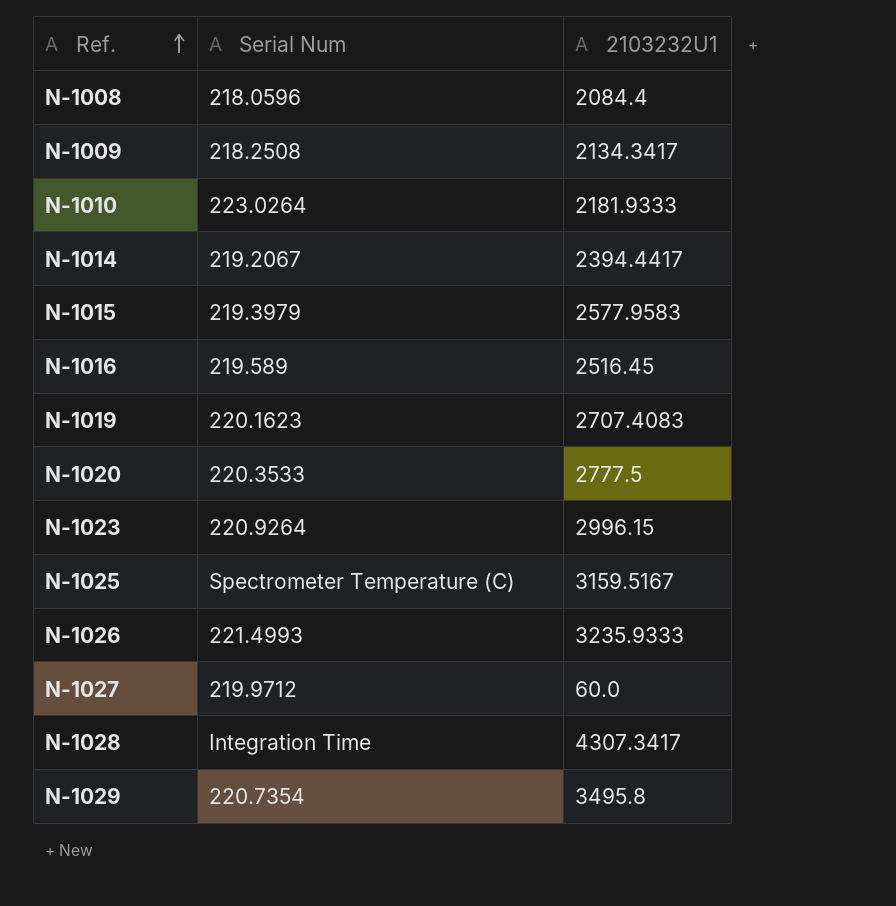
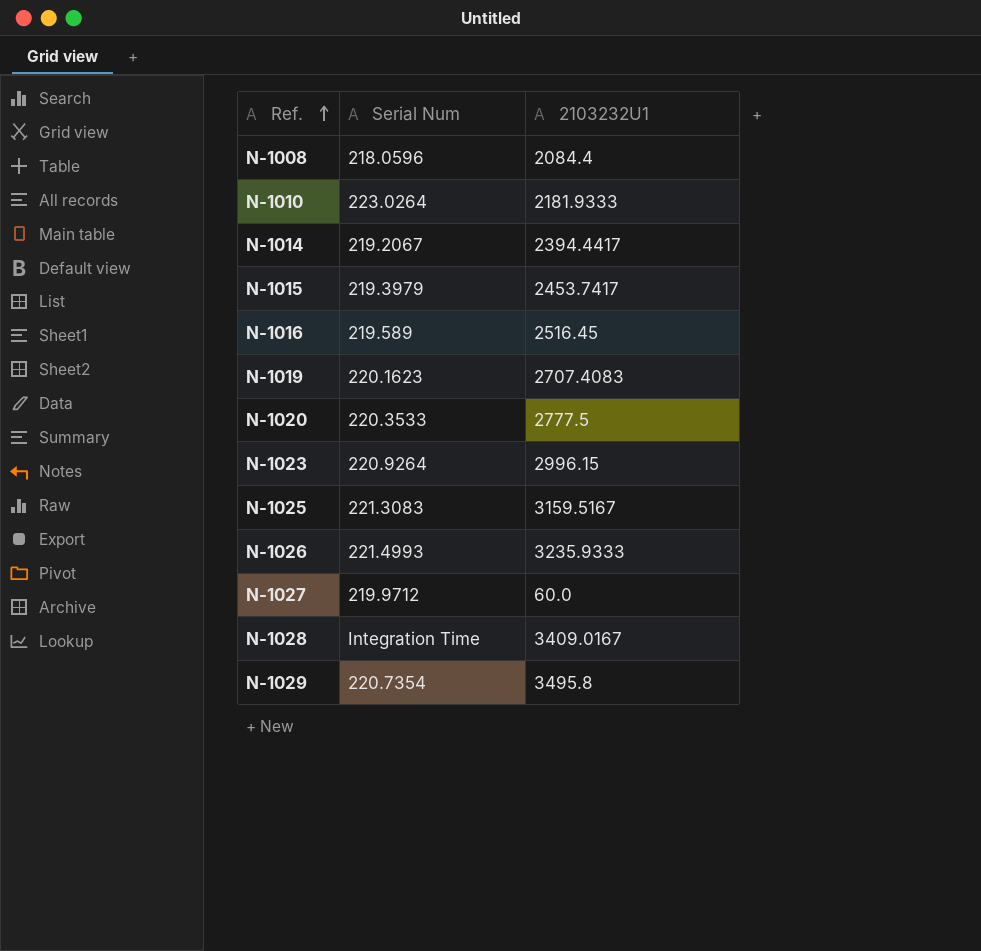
row N-1009: 218.2508 | 2134.3417 -> none
N-1015 | 2103232U1: 2577.9583 -> 2453.7417
N-1025 | Serial Num: Spectrometer Temperature (C) -> 221.3083
N-1028 | 2103232U1: 4307.3417 -> 3409.0167

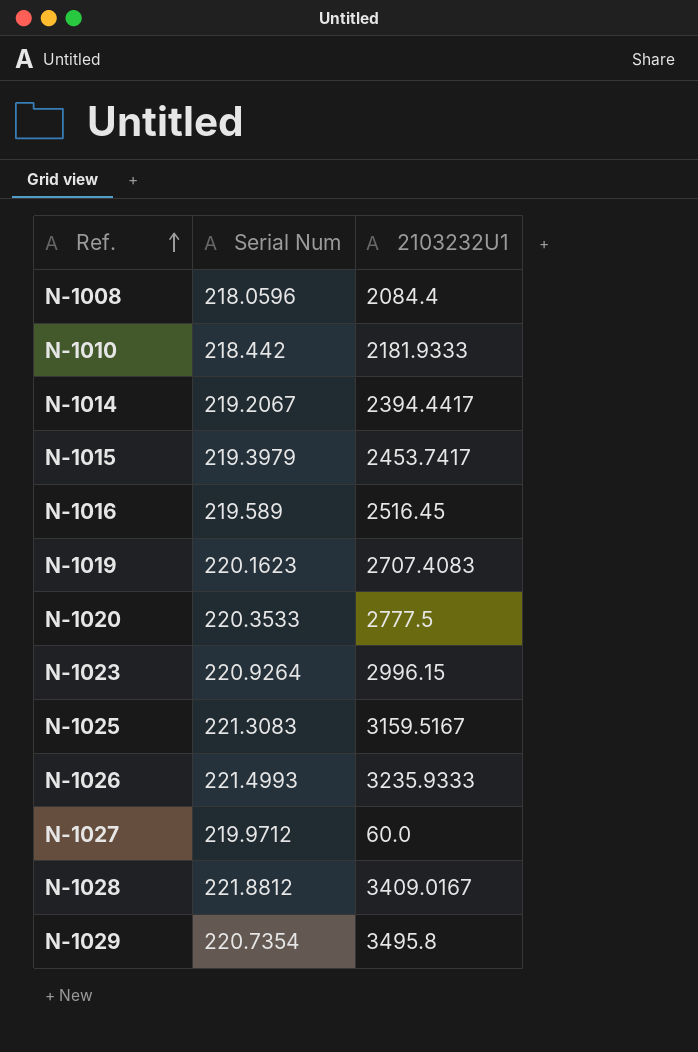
N-1010 | Serial Num: 223.0264 -> 218.442
N-1028 | Serial Num: Integration Time -> 221.8812

